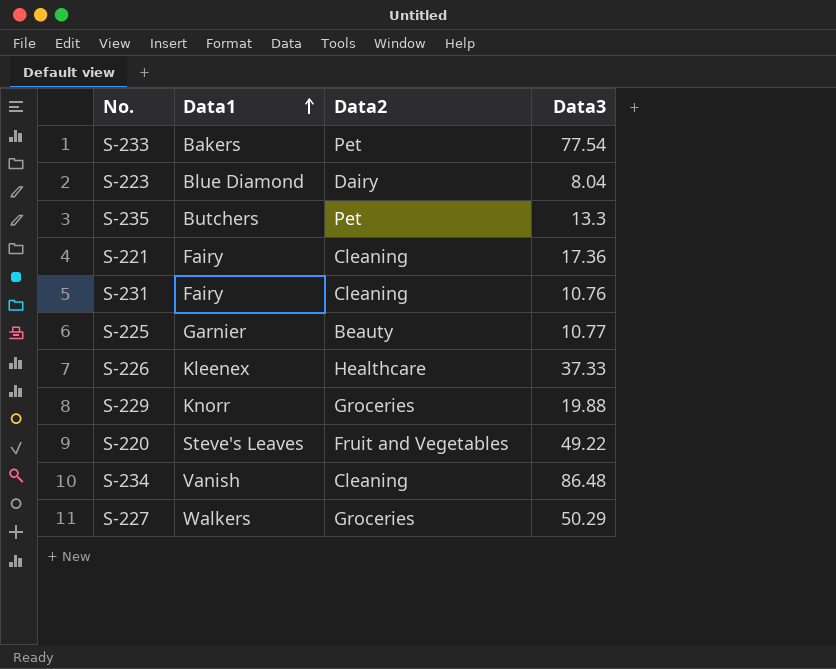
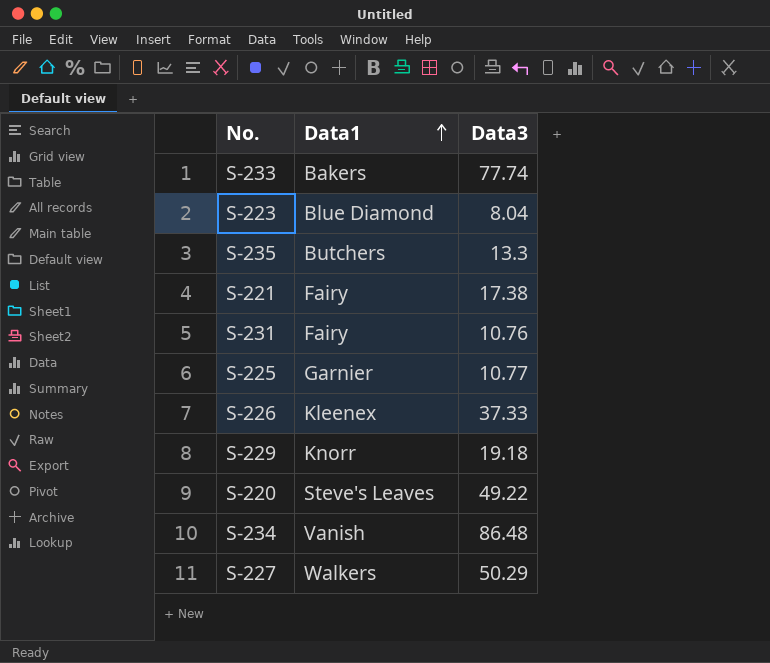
column Data2 | position: 3 -> none
S-233 | Data3: 77.54 -> 77.74
S-221 | Data3: 17.36 -> 17.38
S-229 | Data3: 19.88 -> 19.18

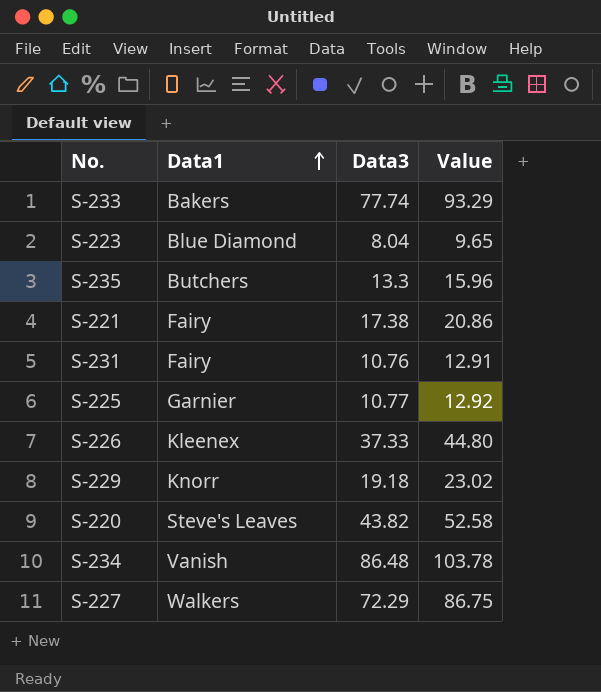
column Value | formula: none -> [Data3] * 1.2
S-220 | Data3: 49.22 -> 43.82
S-227 | Data3: 50.29 -> 72.29

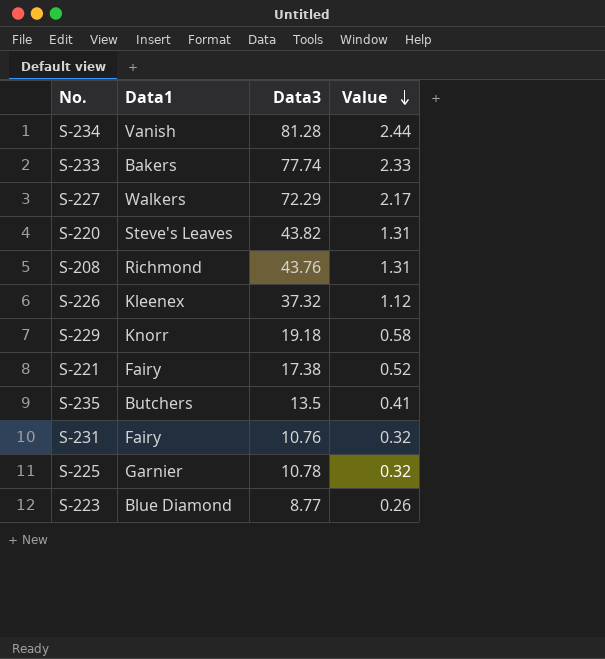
row order: Data1 ascending -> Value descending
column Value | formula: [Data3] * 1.2 -> [Data3] * 0.03
S-234 | Data3: 86.48 -> 81.28
row S-208: none -> Richmond | 43.76 | 1.31
S-226 | Data3: 37.33 -> 37.32
S-235 | Data3: 13.3 -> 13.5
S-225 | Data3: 10.77 -> 10.78
S-223 | Data3: 8.04 -> 8.77

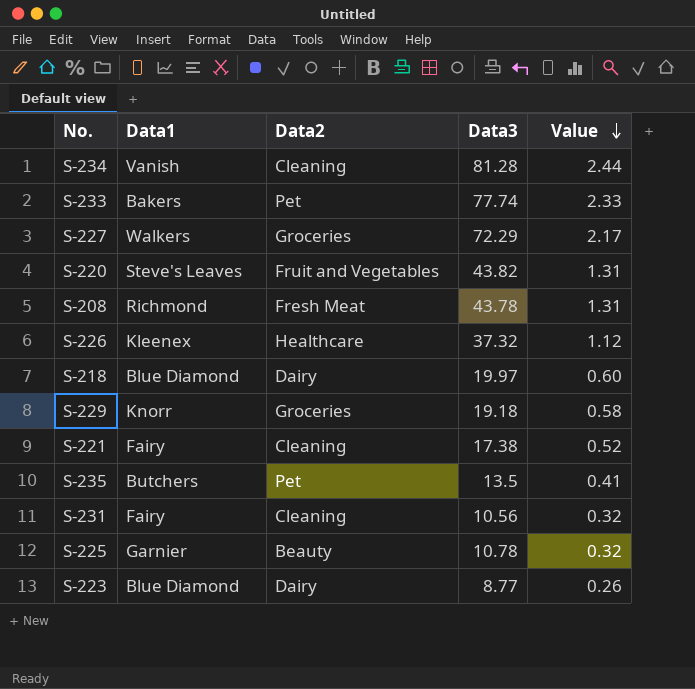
column Data2 | position: none -> 3
S-208 | Data3: 43.76 -> 43.78
row S-218: none -> Blue Diamond | Dairy | 19.97 | 0.60
S-231 | Data3: 10.76 -> 10.56

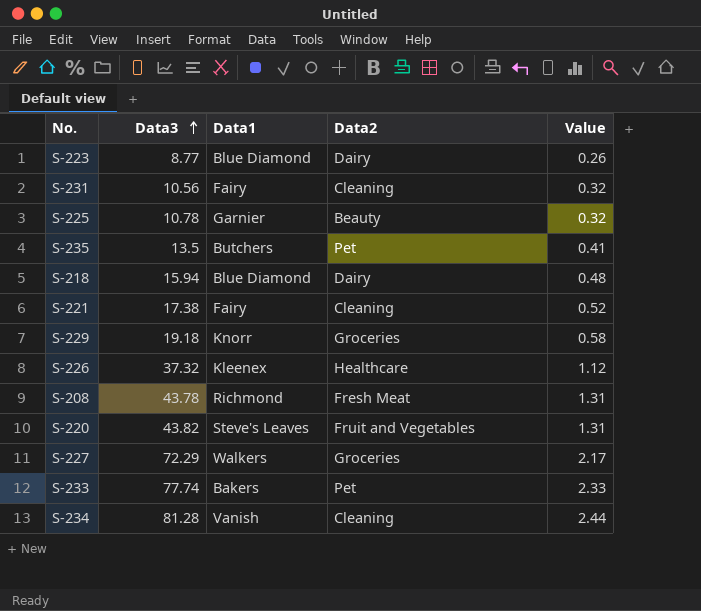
row order: Value descending -> Data3 ascending
column Data3 | position: 4 -> 2
S-218 | Data3: 19.97 -> 15.94
S-218 | Value: 0.60 -> 0.48

